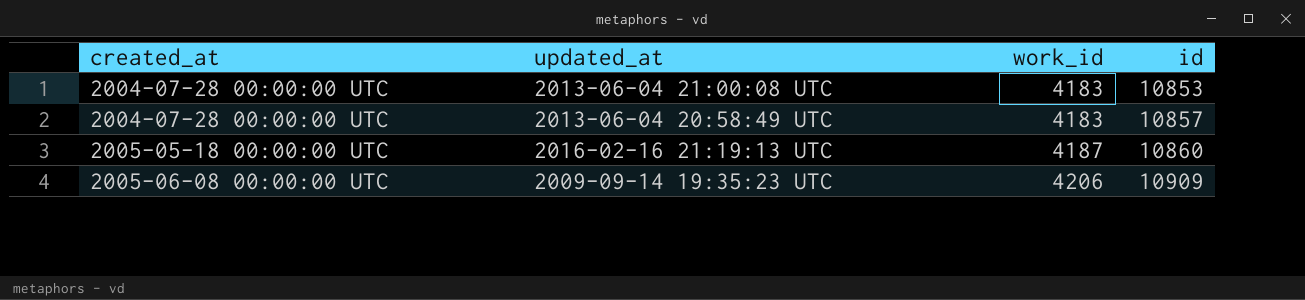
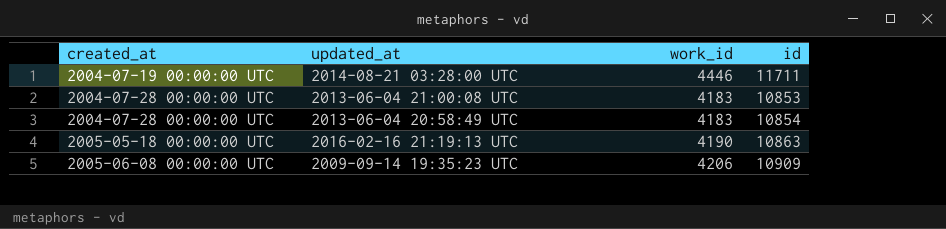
row 2014-08-21 03:28:00 UTC: none -> 2004-07-19 00:00:00 UTC | 4446 | 11711
2013-06-04 20:58:49 UTC | id: 10857 -> 10854
2016-02-16 21:19:13 UTC | work_id: 4187 -> 4190
2016-02-16 21:19:13 UTC | id: 10860 -> 10863

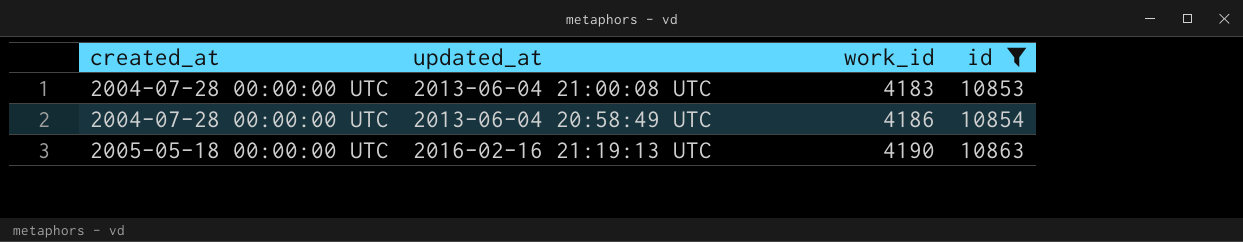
filter: none -> id <= 10863
2013-06-04 20:58:49 UTC | work_id: 4183 -> 4186

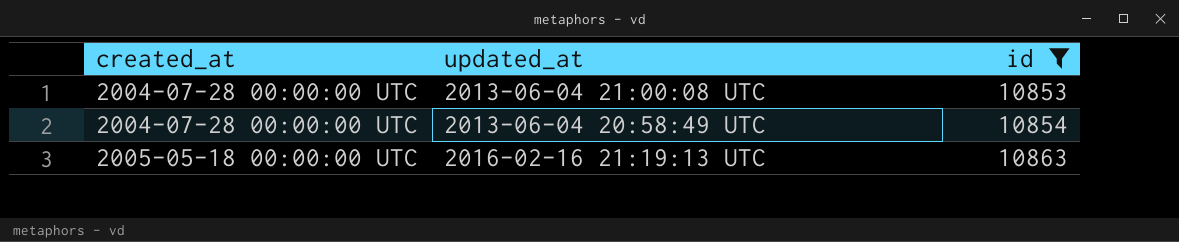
column work_id | position: 3 -> none

